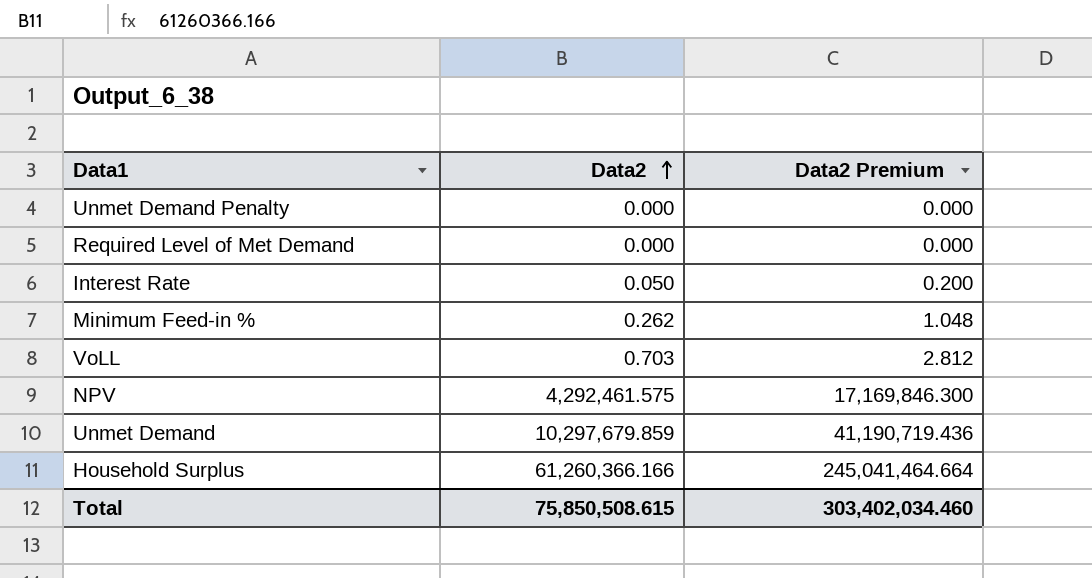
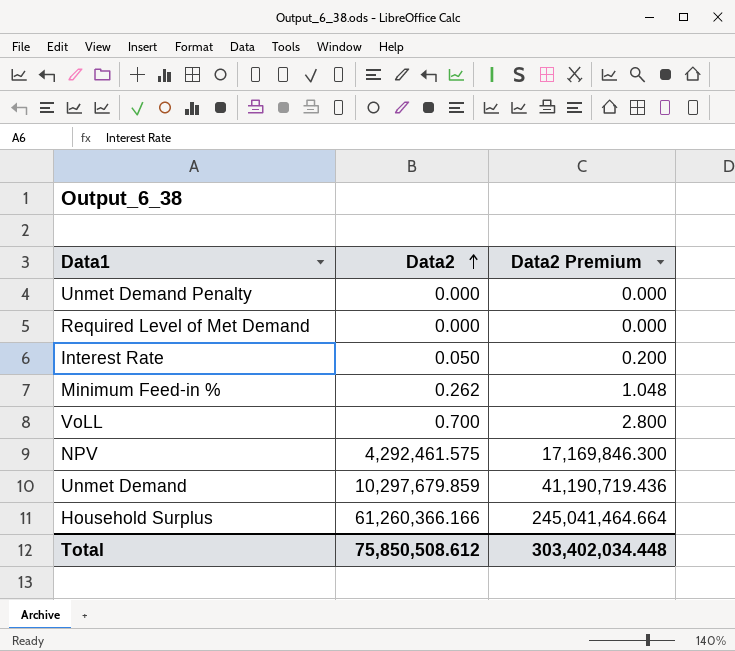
VoLL | Data2: 0.703 -> 0.700
VoLL | Data2 Premium: 2.812 -> 2.800
Total | Data2: 75,850,508.615 -> 75,850,508.612
Total | Data2 Premium: 303,402,034.460 -> 303,402,034.448

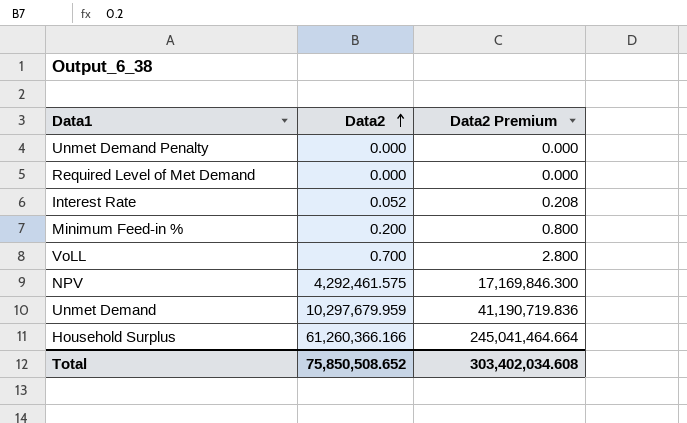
Interest Rate | Data2: 0.050 -> 0.052
Interest Rate | Data2 Premium: 0.200 -> 0.208
Minimum Feed-in % | Data2: 0.262 -> 0.200
Minimum Feed-in % | Data2 Premium: 1.048 -> 0.800
Unmet Demand | Data2: 10,297,679.859 -> 10,297,679.959
Unmet Demand | Data2 Premium: 41,190,719.436 -> 41,190,719.836
Total | Data2: 75,850,508.612 -> 75,850,508.652
Total | Data2 Premium: 303,402,034.448 -> 303,402,034.608

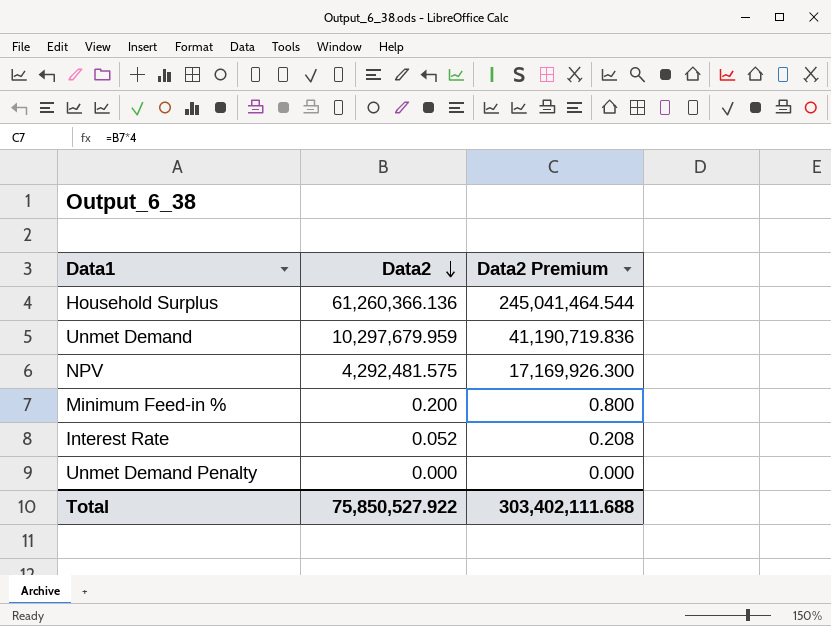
row order: Data2 ascending -> Data2 descending
row Required Level of Met Demand: 0.000 | 0.000 -> none
row VoLL: 0.700 | 2.800 -> none
Household Surplus | Data2: 61,260,366.166 -> 61,260,366.136
Household Surplus | Data2 Premium: 245,041,464.664 -> 245,041,464.544
NPV | Data2: 4,292,461.575 -> 4,292,481.575
NPV | Data2 Premium: 17,169,846.300 -> 17,169,926.300
Total | Data2: 75,850,508.652 -> 75,850,527.922
Total | Data2 Premium: 303,402,034.608 -> 303,402,111.688

